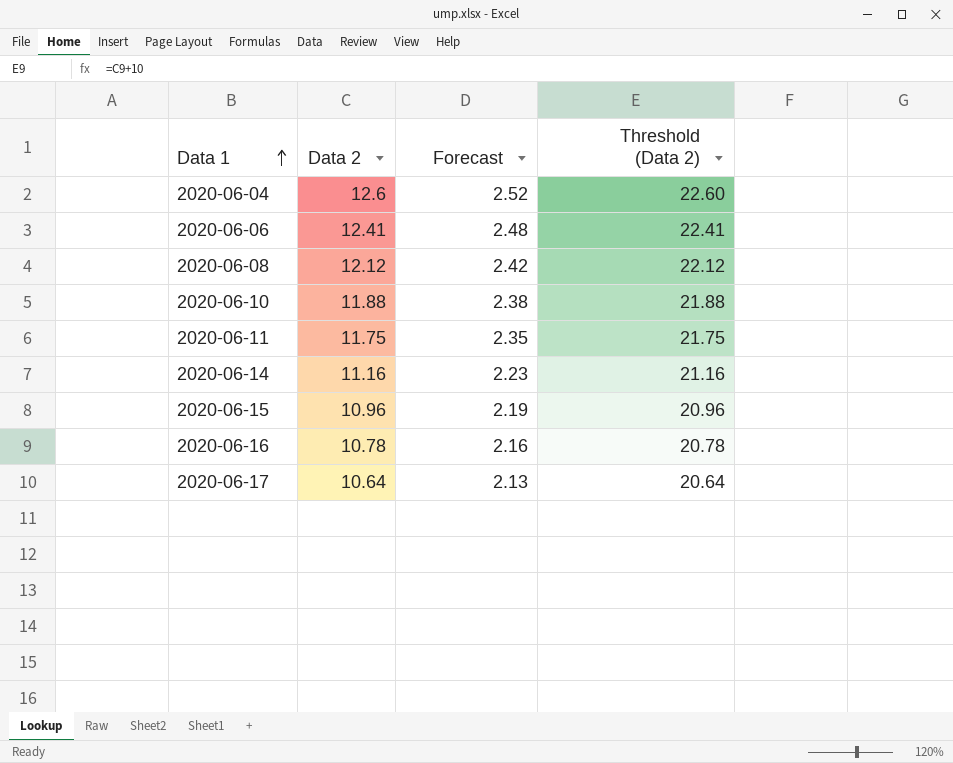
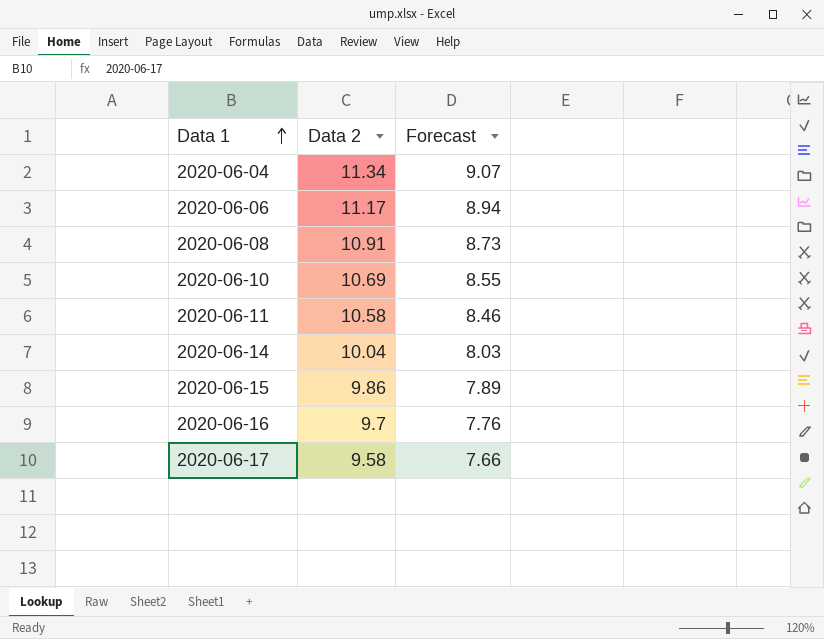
column Threshold (Data 2) | formula: [Data 2] + 10 -> none
column Forecast | formula: [Data 2] * 0.2 -> [Data 2] * 0.8
2020-06-04 | Data 2: 12.6 -> 11.34
2020-06-06 | Data 2: 12.41 -> 11.17
2020-06-08 | Data 2: 12.12 -> 10.91
2020-06-10 | Data 2: 11.88 -> 10.69
2020-06-11 | Data 2: 11.75 -> 10.58
2020-06-14 | Data 2: 11.16 -> 10.04
2020-06-15 | Data 2: 10.96 -> 9.86
2020-06-16 | Data 2: 10.78 -> 9.7
2020-06-17 | Data 2: 10.64 -> 9.58

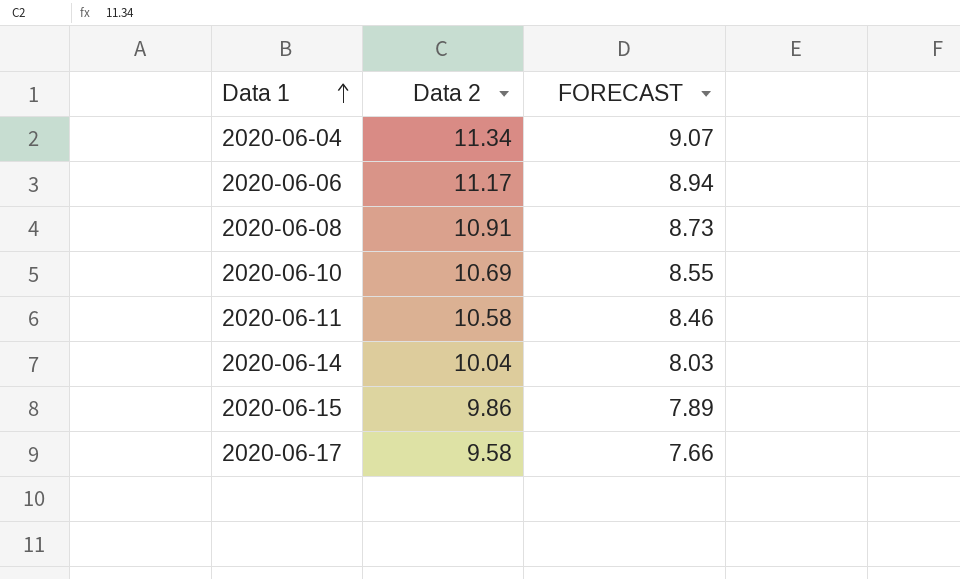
column name: Forecast -> FORECAST
row 2020-06-16: 9.7 | 7.76 -> none

